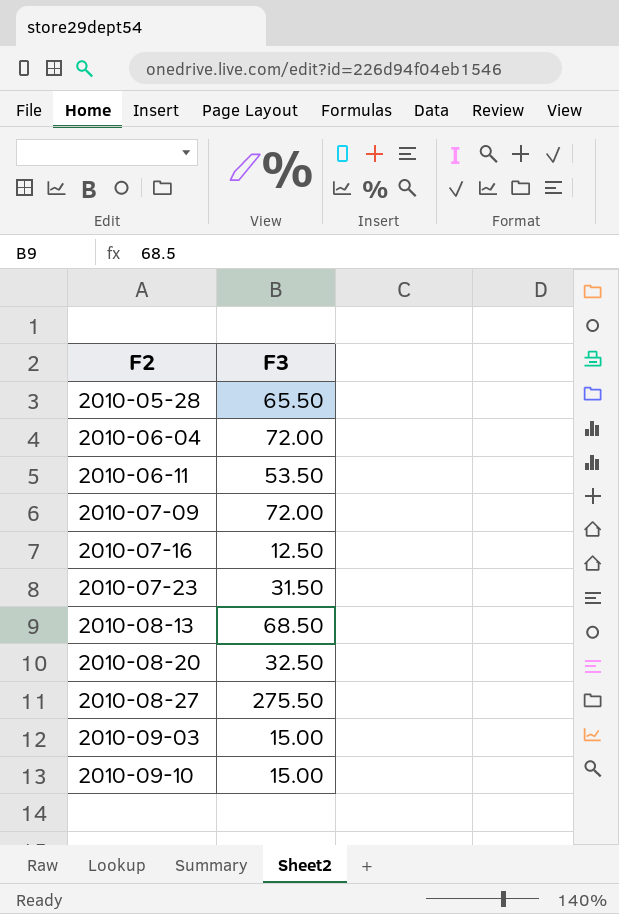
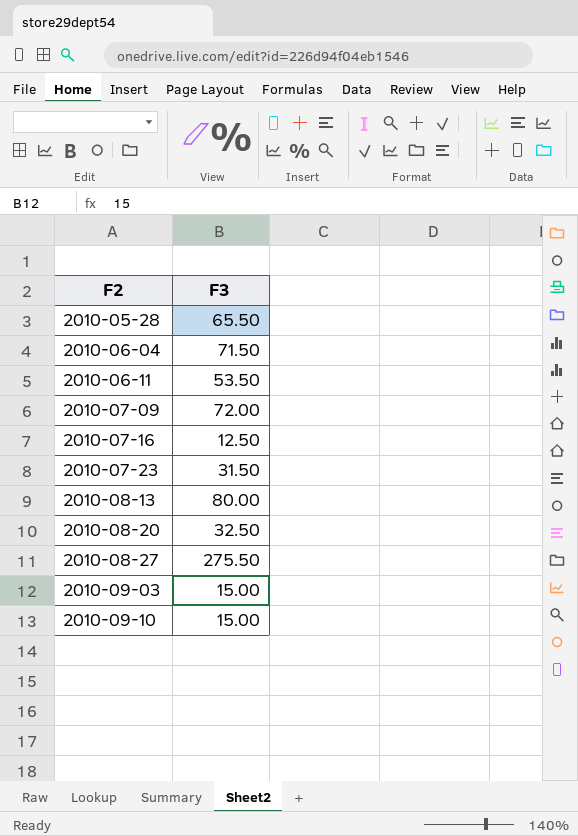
2010-06-04 | F3: 72.00 -> 71.50
2010-08-13 | F3: 68.50 -> 80.00

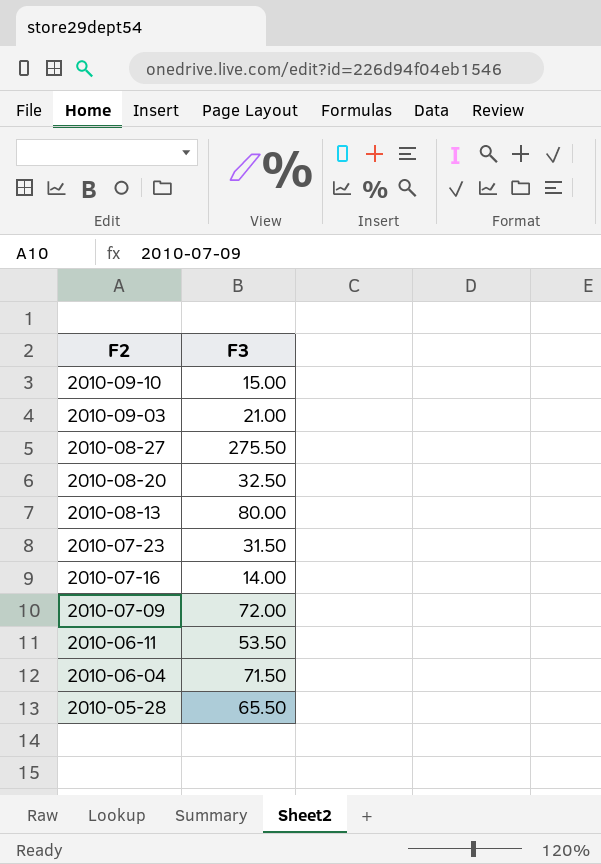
row order: F2 ascending -> F2 descending
2010-09-03 | F3: 15.00 -> 21.00
2010-07-16 | F3: 12.50 -> 14.00

